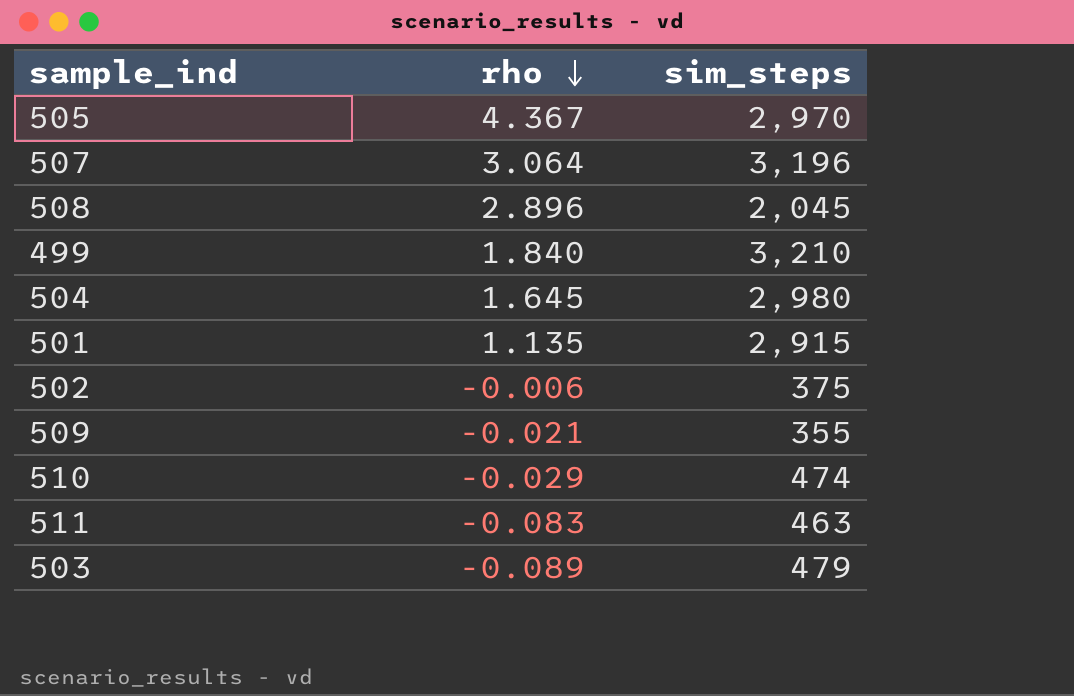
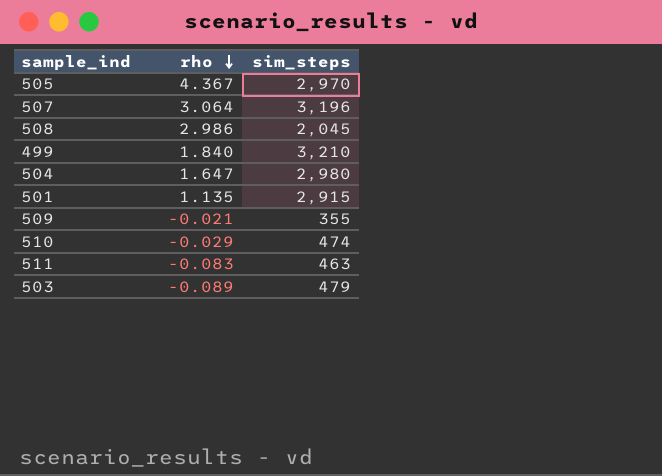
row 502: -0.006 | 375 -> none
508 | rho: 2.896 -> 2.986
504 | rho: 1.645 -> 1.647

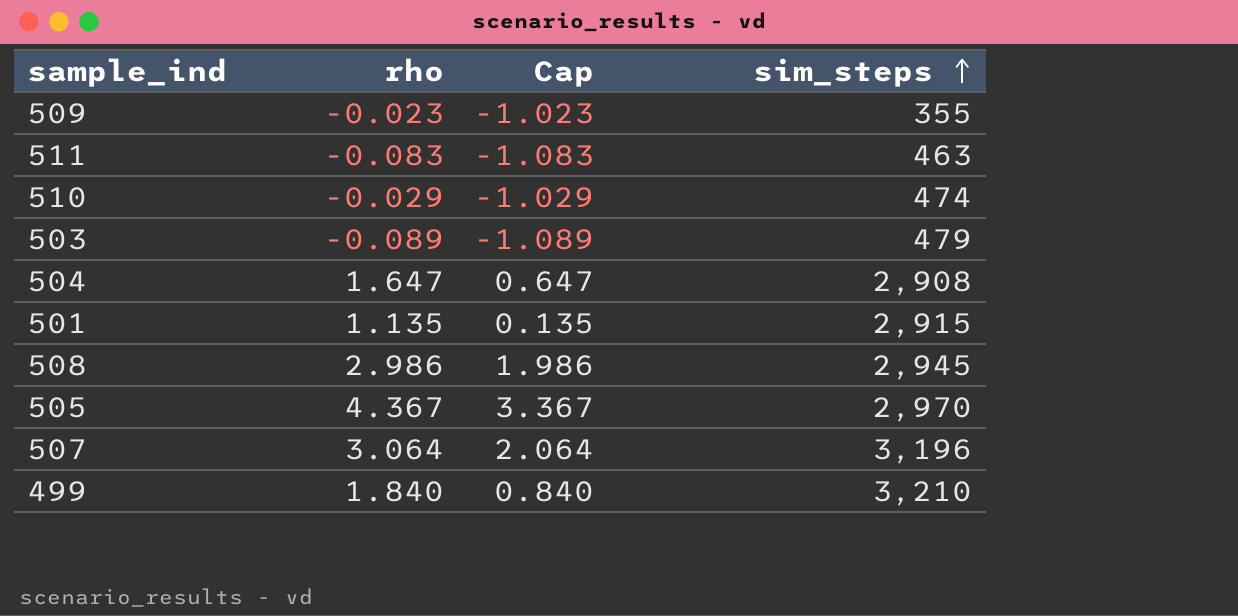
row order: rho descending -> sim_steps ascending
column Cap | formula: none -> [rho] - 1
509 | rho: -0.021 -> -0.023
504 | sim_steps: 2,980 -> 2,908
508 | sim_steps: 2,045 -> 2,945

